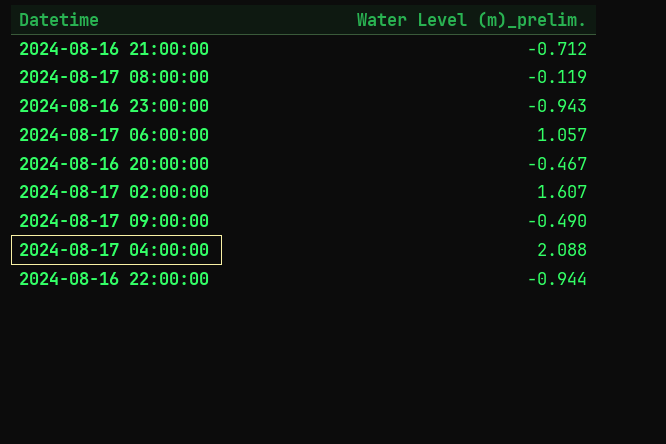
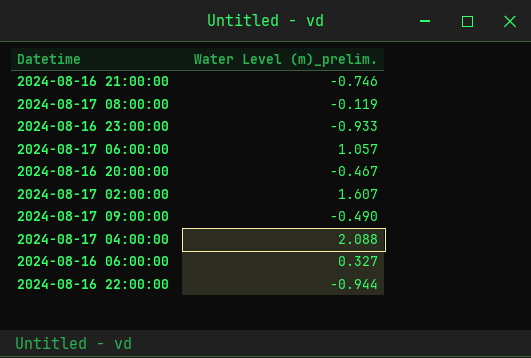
2024-08-16 21:00:00 | Water Level (m)_prelim.: -0.712 -> -0.746
2024-08-16 23:00:00 | Water Level (m)_prelim.: -0.943 -> -0.933
row 2024-08-16 06:00:00: none -> 0.327

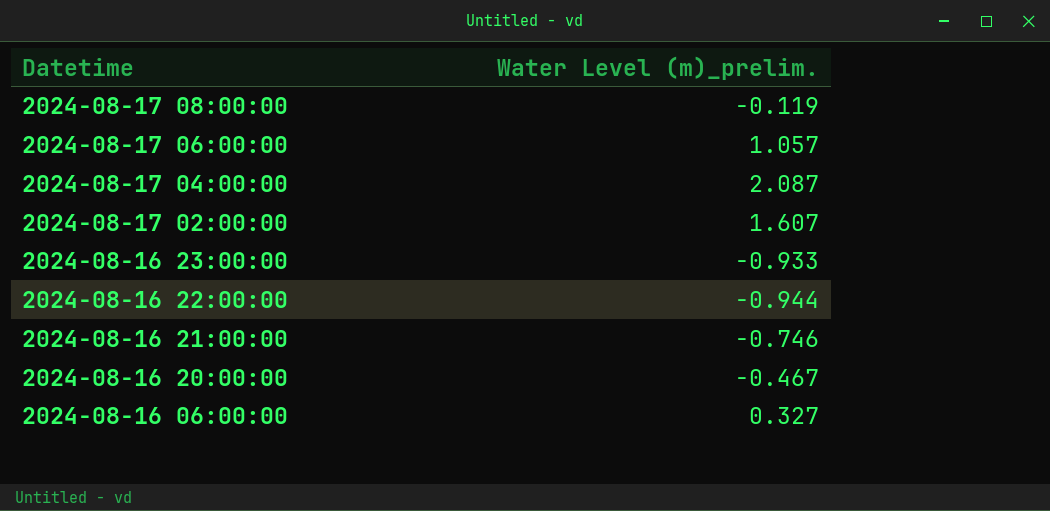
row order: none -> Datetime descending
row 2024-08-17 09:00:00: -0.490 -> none
2024-08-17 04:00:00 | Water Level (m)_prelim.: 2.088 -> 2.087

